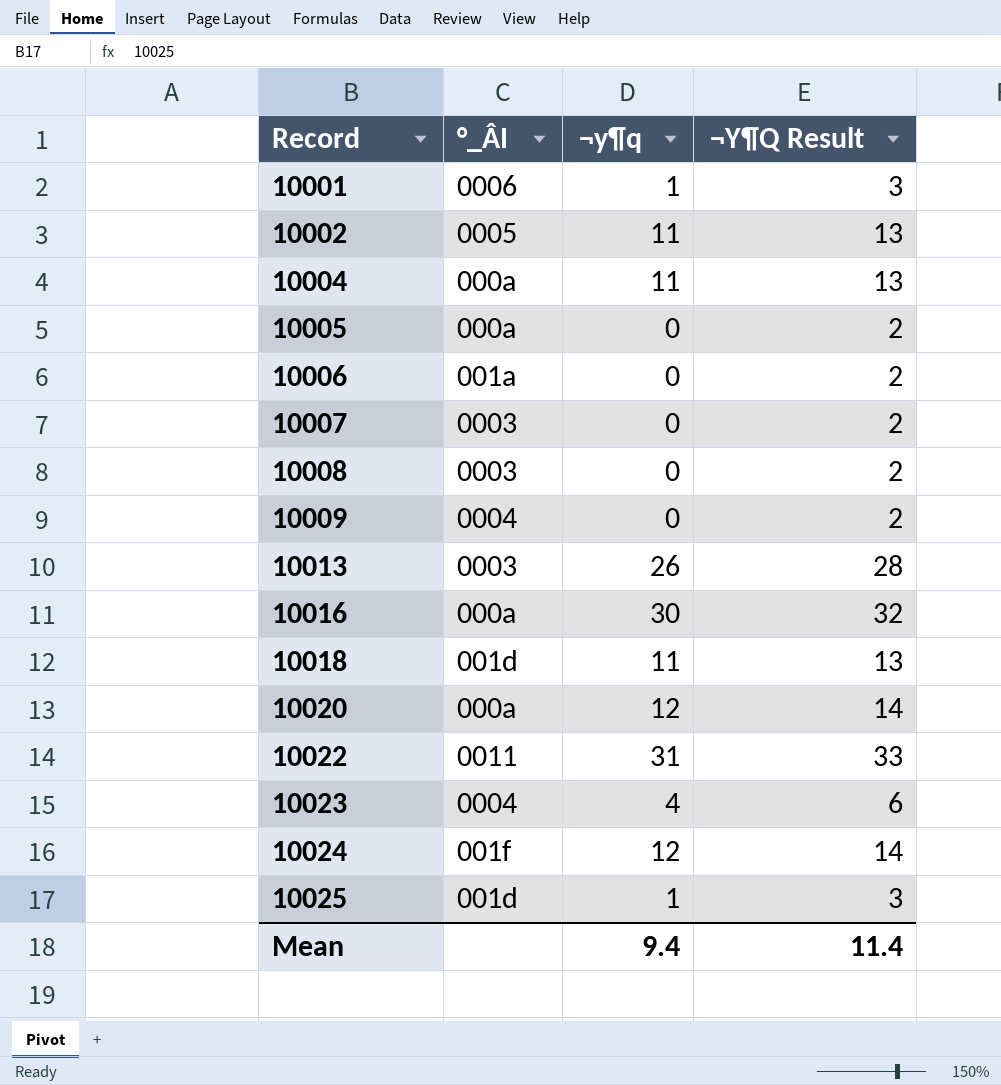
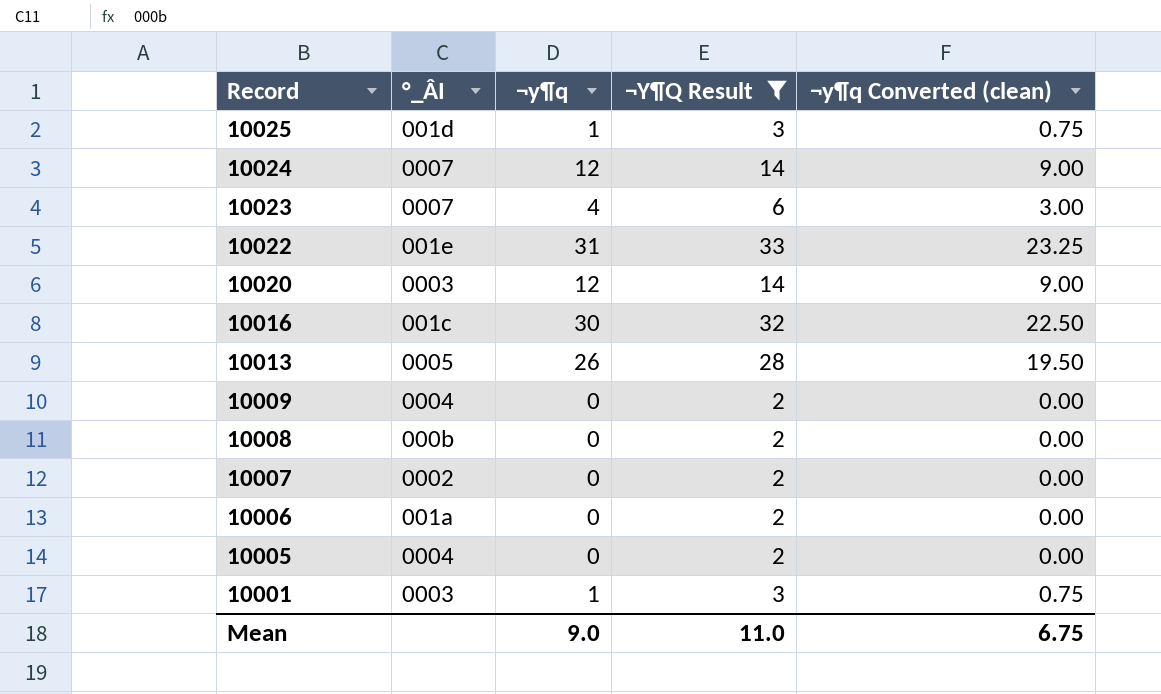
filter: none -> ¬Y¶Q Result != 13
row order: Record ascending -> Record descending
column ¬y¶q Converted (clean) | formula: none -> [¬y¶q] * 0.75
10024 | °_ÂI: 001f -> 0007
10023 | °_ÂI: 0004 -> 0007
10022 | °_ÂI: 0011 -> 001e
10020 | °_ÂI: 000a -> 0003
10016 | °_ÂI: 000a -> 001c
10013 | °_ÂI: 0003 -> 0005
10008 | °_ÂI: 0003 -> 000b
10007 | °_ÂI: 0003 -> 0002
10005 | °_ÂI: 000a -> 0004
10001 | °_ÂI: 0006 -> 0003
Mean | ¬y¶q: 9.4 -> 9.0
Mean | ¬Y¶Q Result: 11.4 -> 11.0

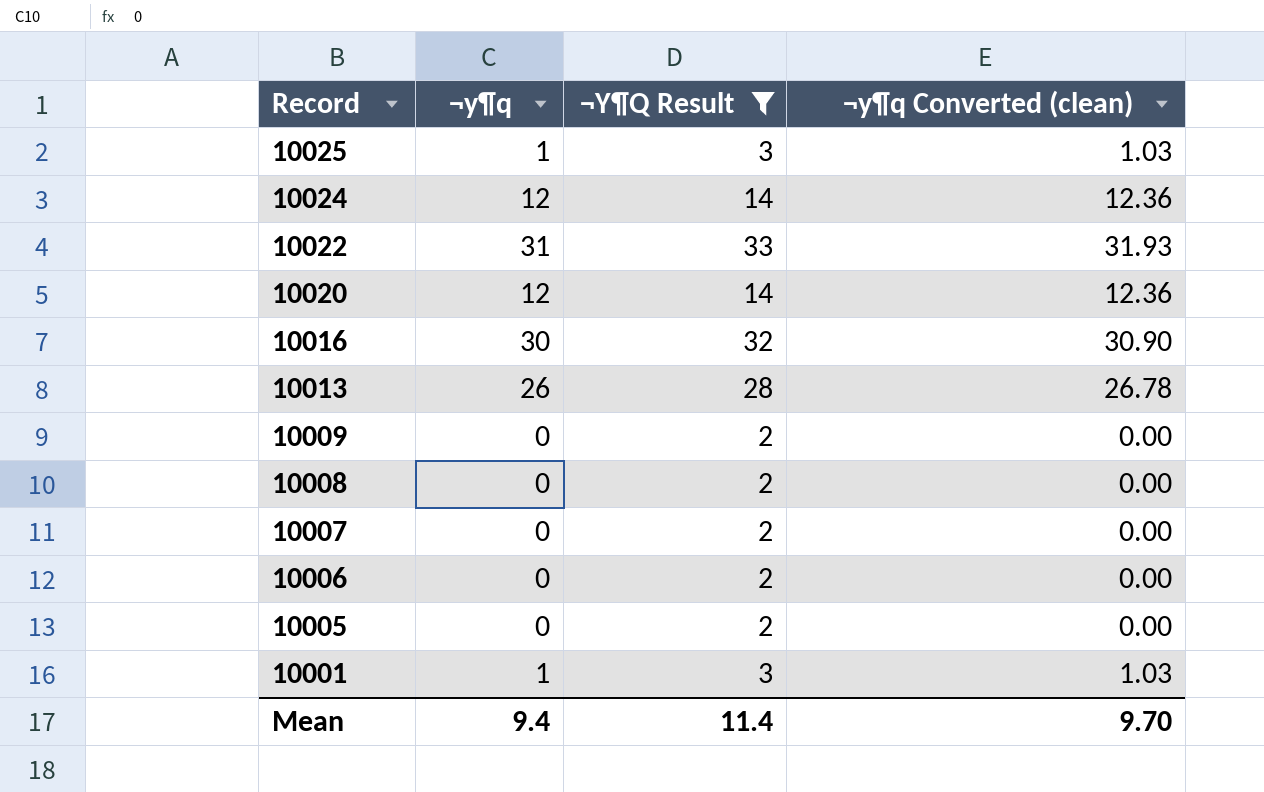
column °_ÂI | position: 2 -> none
column ¬y¶q Converted (clean) | formula: [¬y¶q] * 0.75 -> [¬y¶q] * 1.03
row 10023: 0007 | 4 | 6 | 3.00 -> none
Mean | ¬y¶q: 9.0 -> 9.4
Mean | ¬Y¶Q Result: 11.0 -> 11.4
Mean | ¬y¶q Converted (clean): 6.75 -> 9.70

